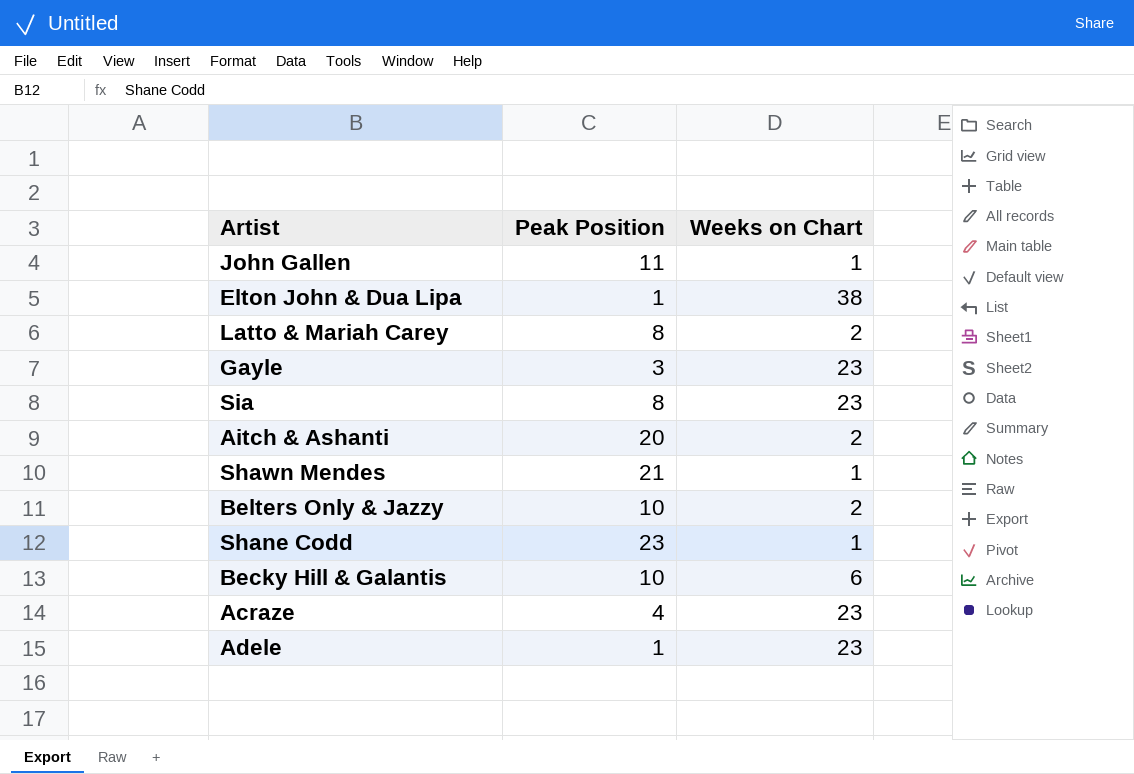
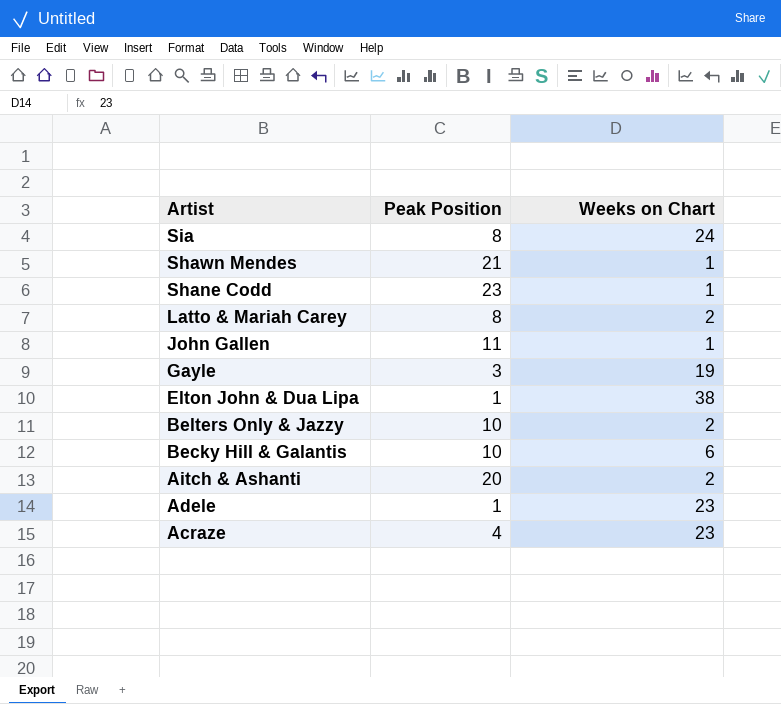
row order: none -> Artist descending
Sia | Weeks on Chart: 23 -> 24
Gayle | Weeks on Chart: 23 -> 19

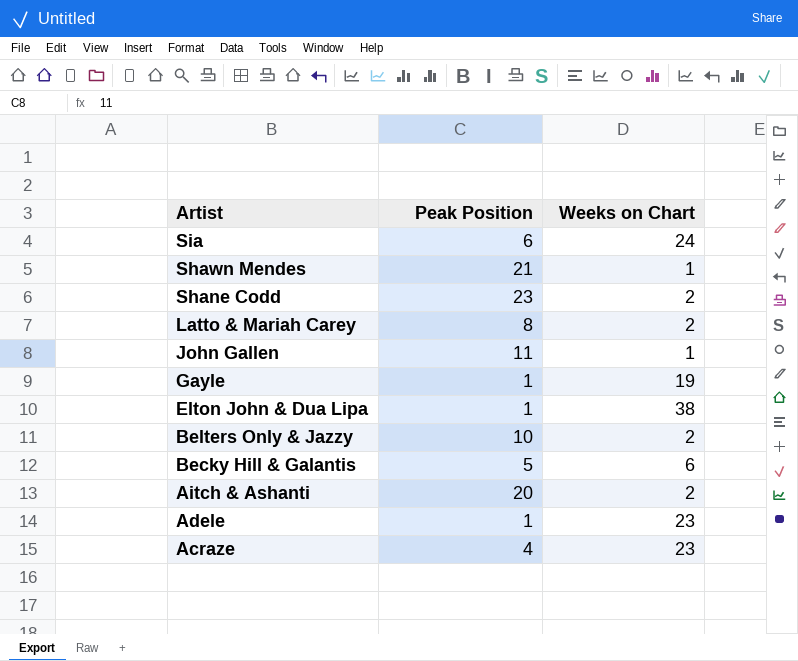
Sia | Peak Position: 8 -> 6
Shane Codd | Weeks on Chart: 1 -> 2
Gayle | Peak Position: 3 -> 1
Becky Hill & Galantis | Peak Position: 10 -> 5

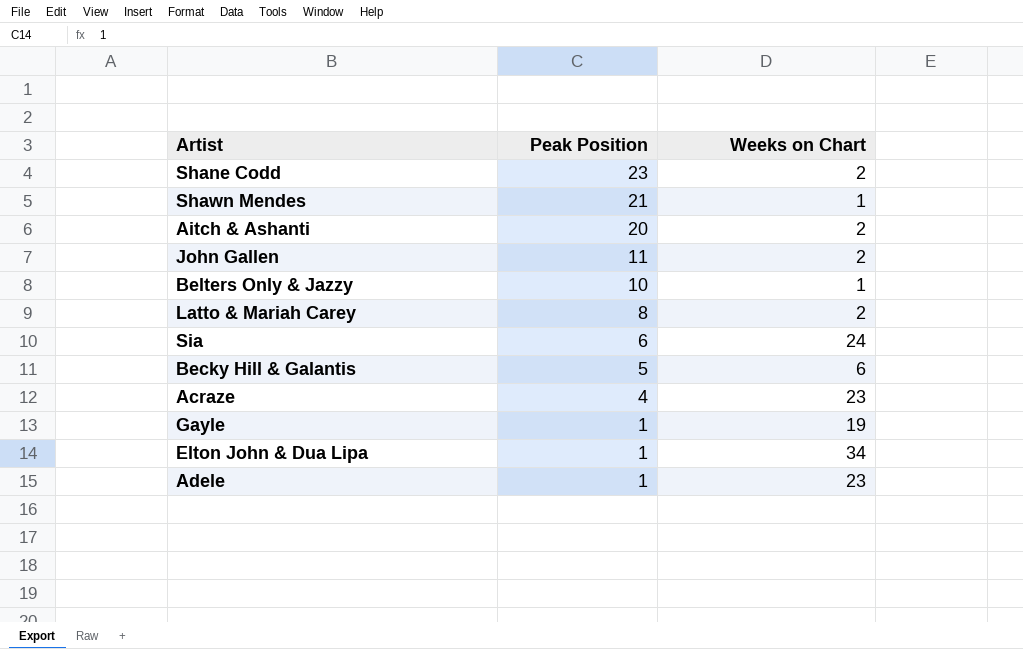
row order: Artist descending -> Peak Position descending
John Gallen | Weeks on Chart: 1 -> 2
Belters Only & Jazzy | Weeks on Chart: 2 -> 1
Elton John & Dua Lipa | Weeks on Chart: 38 -> 34

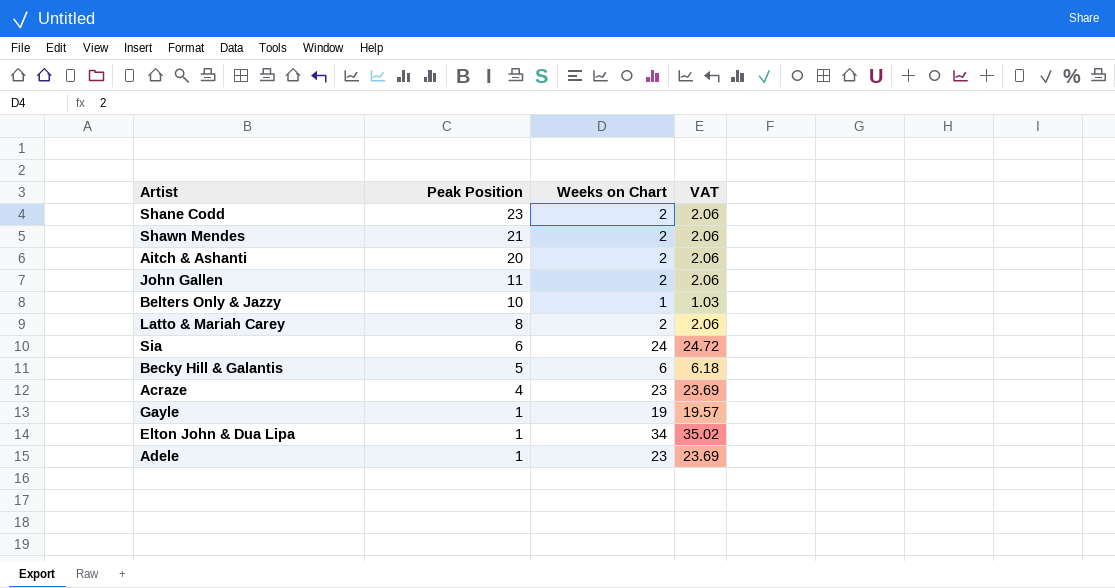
column VAT | formula: none -> [Weeks on Chart] * 1.03
Shawn Mendes | Weeks on Chart: 1 -> 2

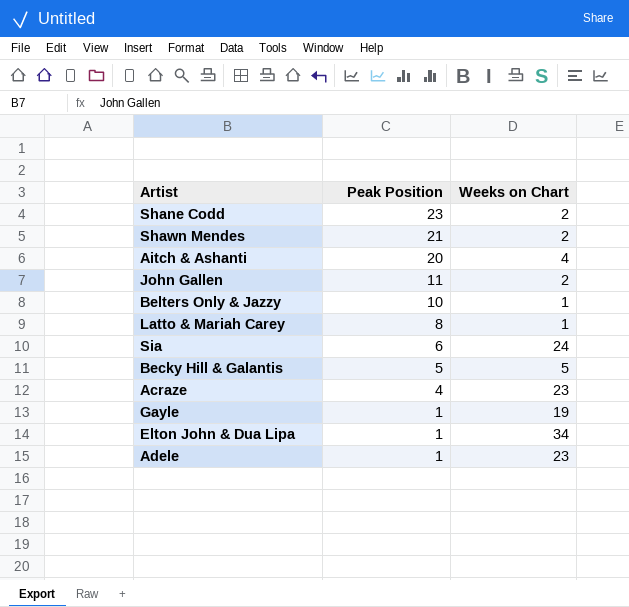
column VAT | formula: [Weeks on Chart] * 1.03 -> none
Aitch & Ashanti | Weeks on Chart: 2 -> 4
Latto & Mariah Carey | Weeks on Chart: 2 -> 1
Becky Hill & Galantis | Weeks on Chart: 6 -> 5

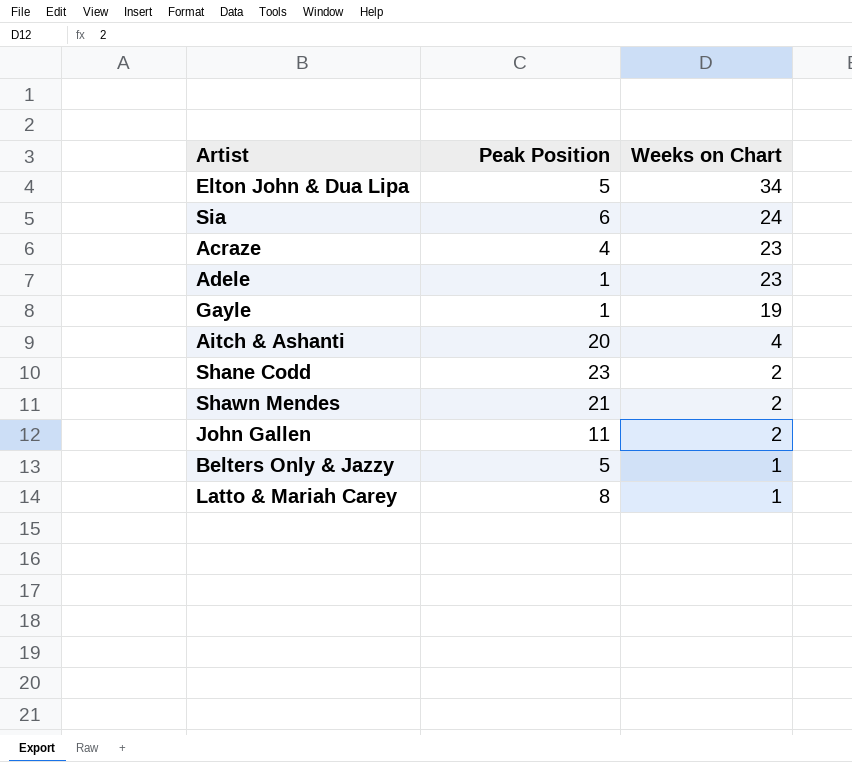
row order: Peak Position descending -> Weeks on Chart descending
row Becky Hill & Galantis: 5 | 5 -> none
Elton John & Dua Lipa | Peak Position: 1 -> 5
Belters Only & Jazzy | Peak Position: 10 -> 5

